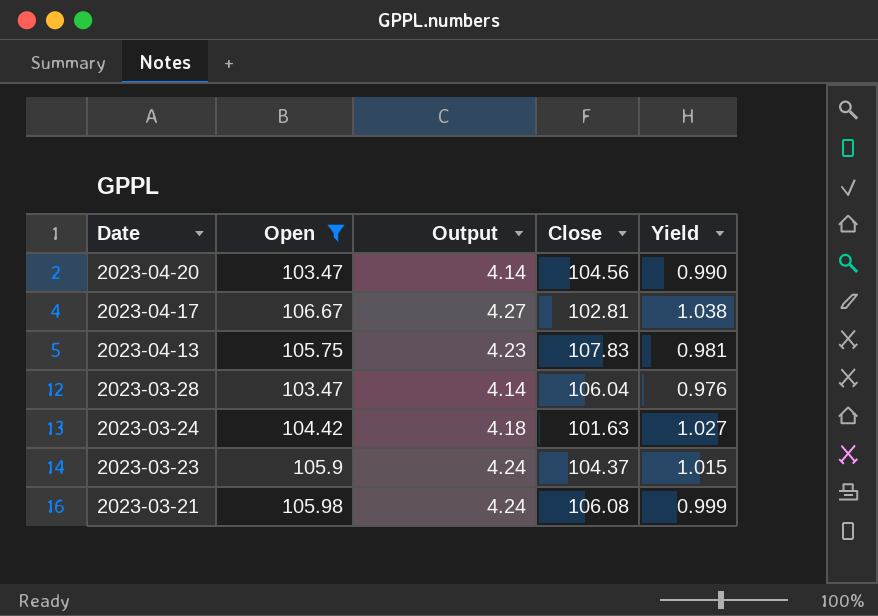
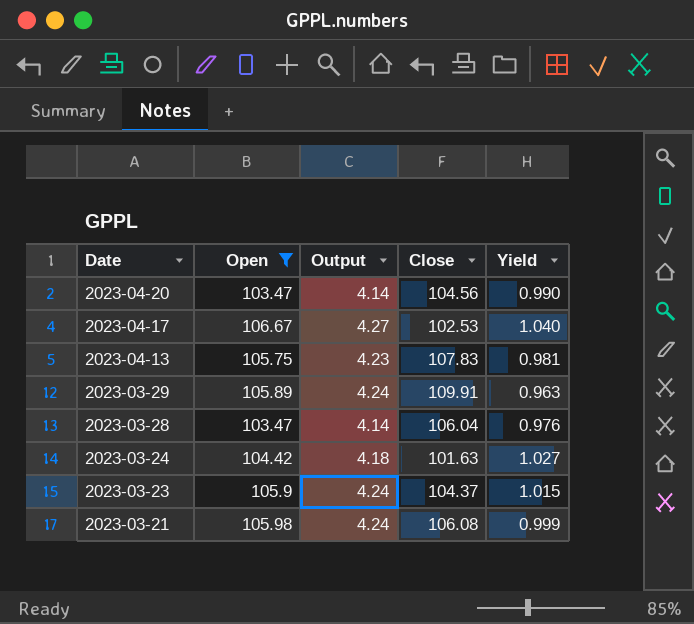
2023-04-17 | Close: 102.81 -> 102.53
2023-04-17 | Yield: 1.038 -> 1.040
row 2023-03-29: none -> 105.89 | 4.24 | 109.91 | 0.963

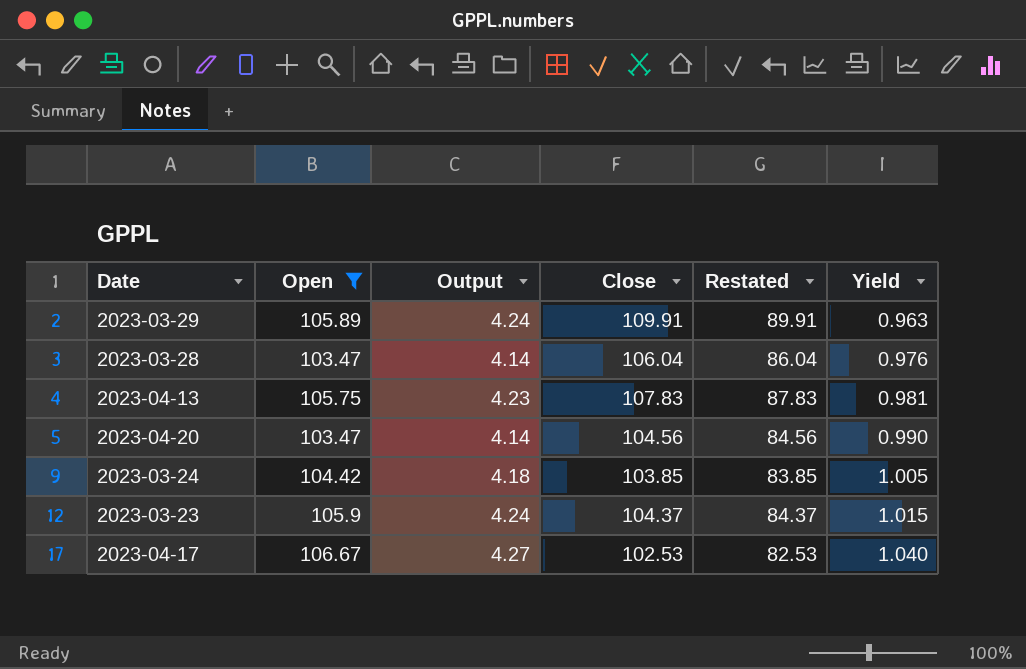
row order: Date descending -> Yield ascending
column Restated | formula: none -> [Close] - 20
row 2023-03-21: 105.98 | 4.24 | 106.08 | 0.999 -> none
2023-03-24 | Close: 101.63 -> 103.85
2023-03-24 | Yield: 1.027 -> 1.005

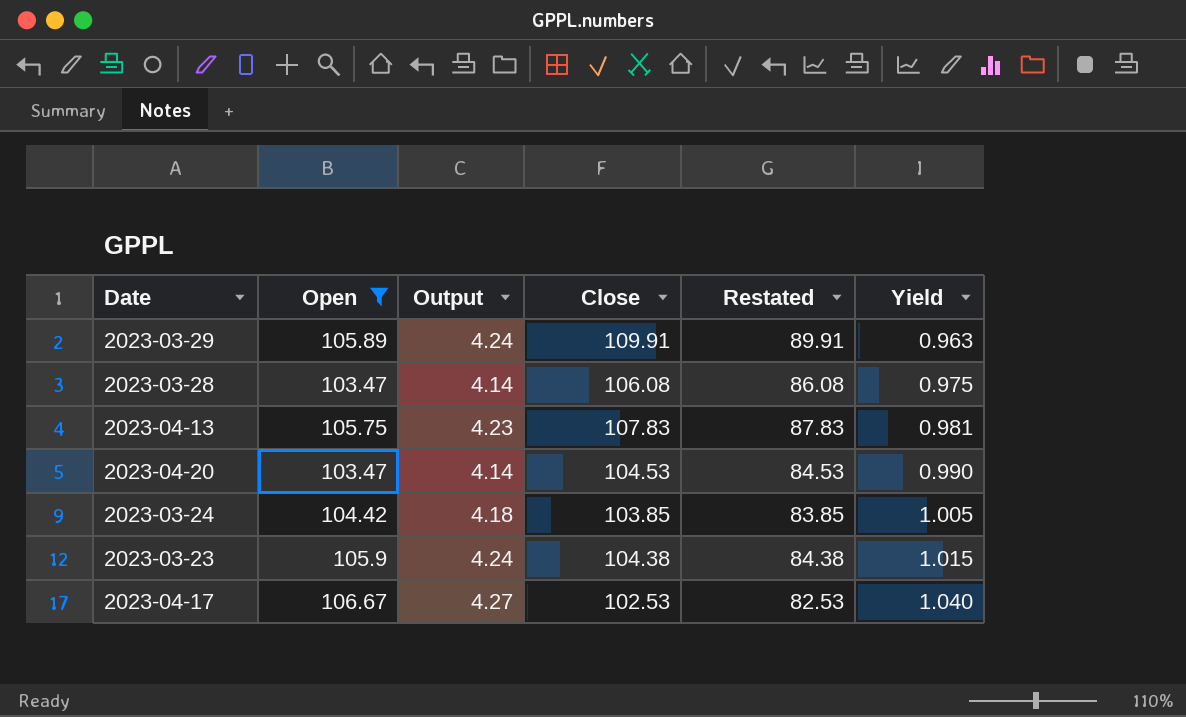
2023-03-28 | Close: 106.04 -> 106.08
2023-03-28 | Restated: 86.04 -> 86.08
2023-03-28 | Yield: 0.976 -> 0.975
2023-04-20 | Close: 104.56 -> 104.53
2023-04-20 | Restated: 84.56 -> 84.53
2023-03-23 | Close: 104.37 -> 104.38
2023-03-23 | Restated: 84.37 -> 84.38

